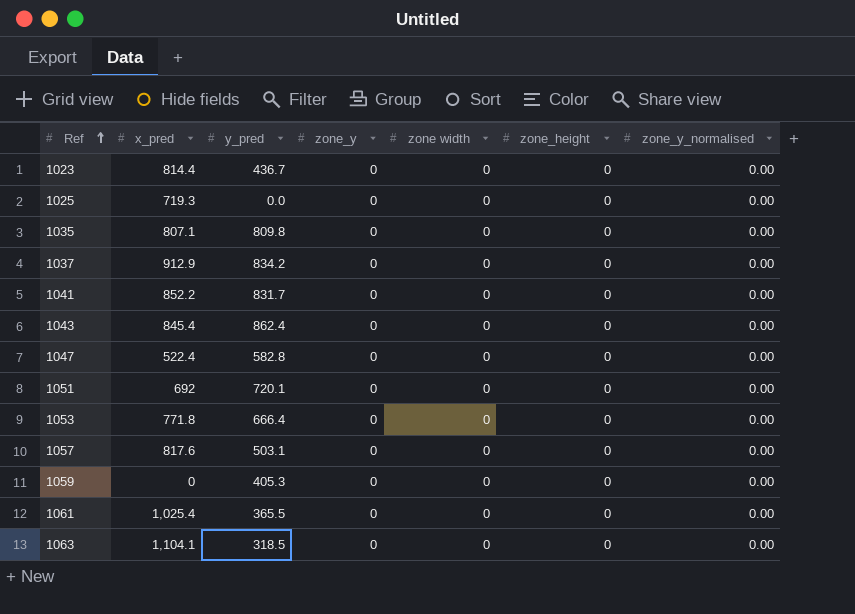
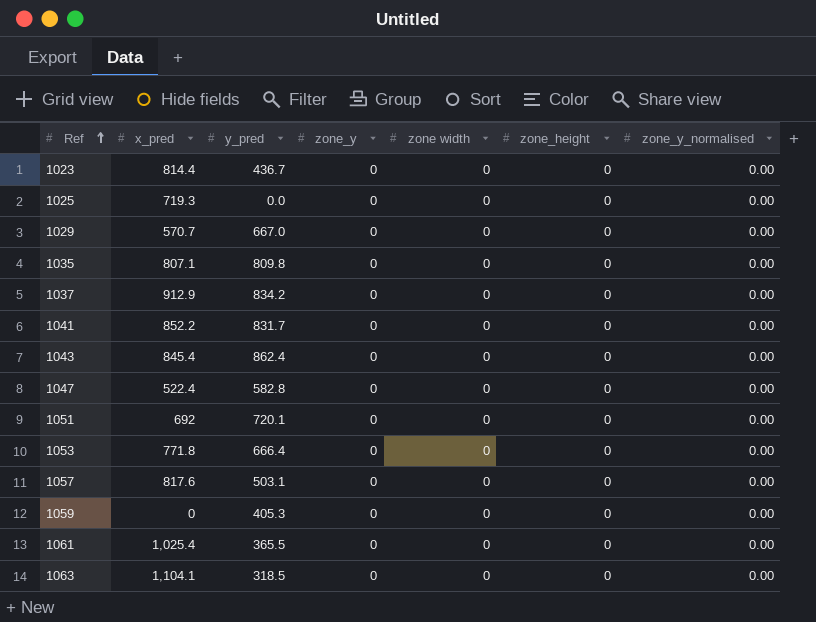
row 1029: none -> 570.7 | 667.0 | 0 | 0 | 0 | 0.00

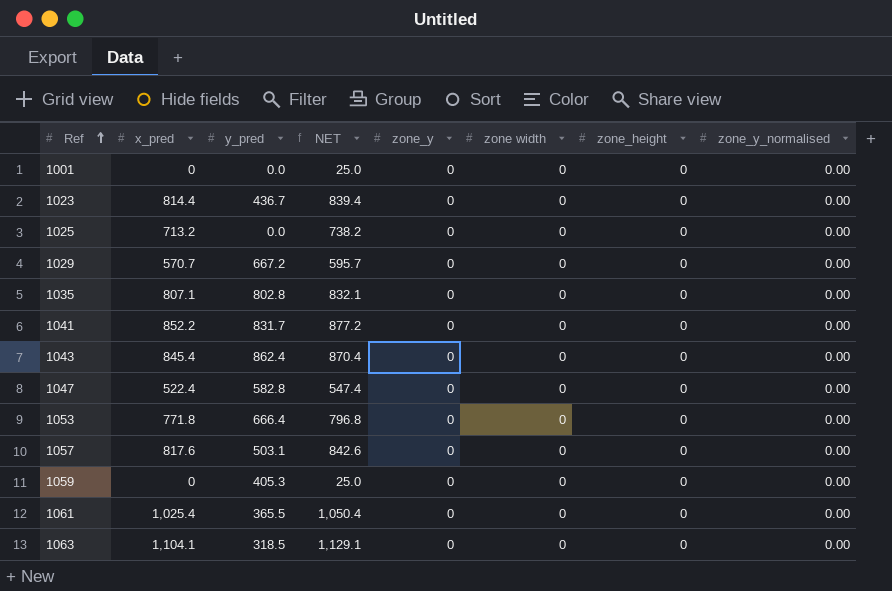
column NET | formula: none -> [x_pred] + 25
row 1037: 912.9 | 834.2 | 0 | 0 | 0 | 0.00 -> none
row 1051: 692 | 720.1 | 0 | 0 | 0 | 0.00 -> none
row 1001: none -> 0 | 0.0 | 25.0 | 0 | 0 | 0 | 0.00
1025 | x_pred: 719.3 -> 713.2
1029 | y_pred: 667.0 -> 667.2
1035 | y_pred: 809.8 -> 802.8

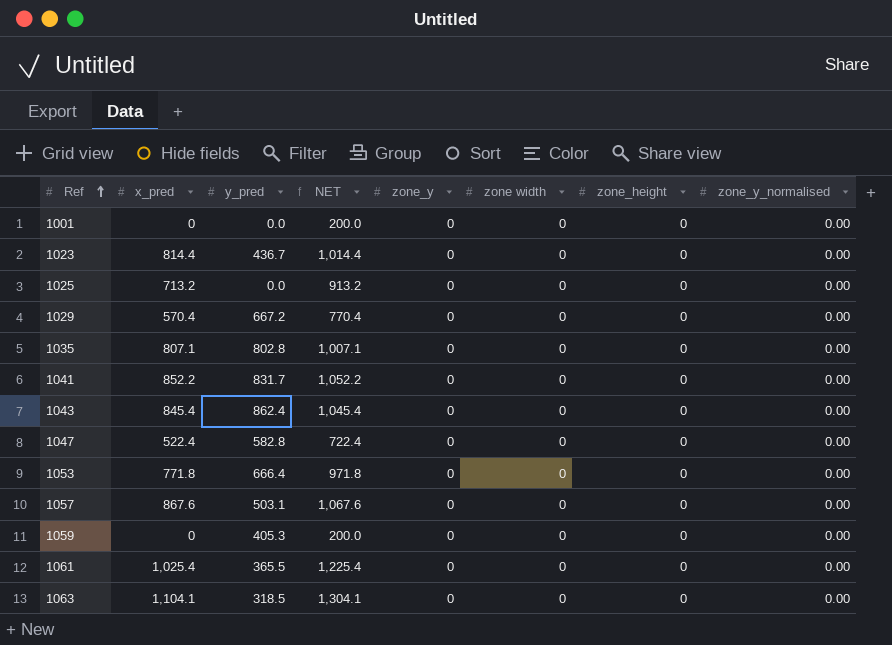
column NET | formula: [x_pred] + 25 -> [x_pred] + 200
1029 | x_pred: 570.7 -> 570.4
1057 | x_pred: 817.6 -> 867.6

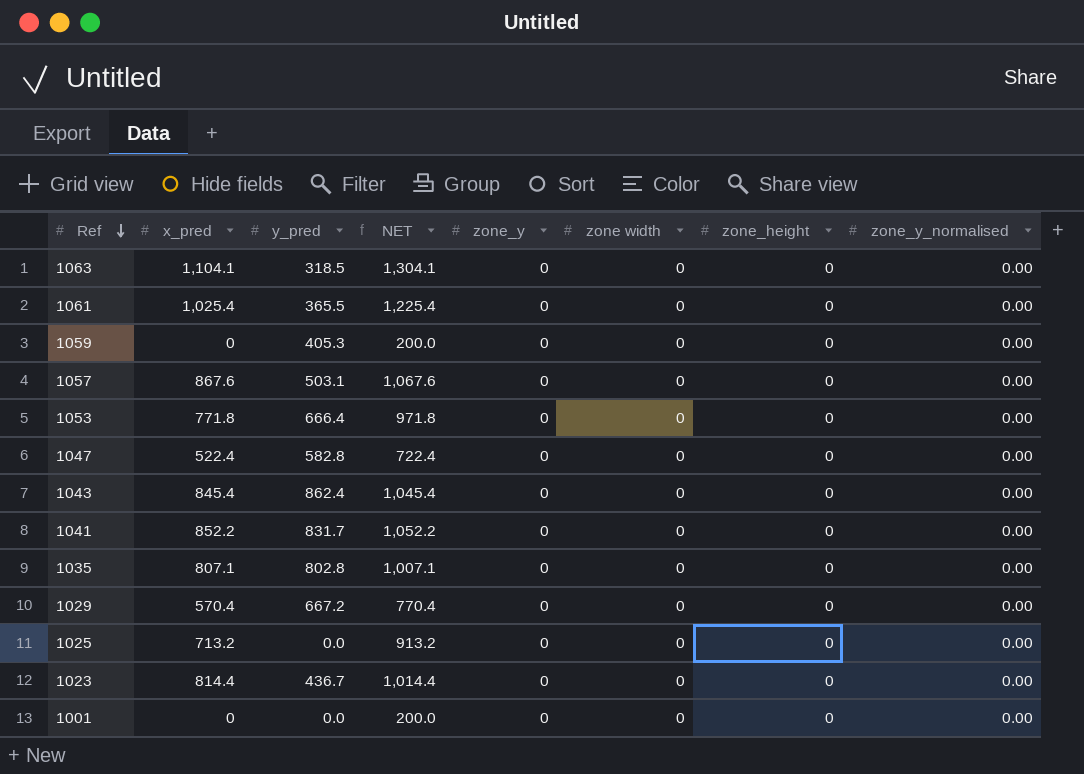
row order: Ref ascending -> Ref descending

